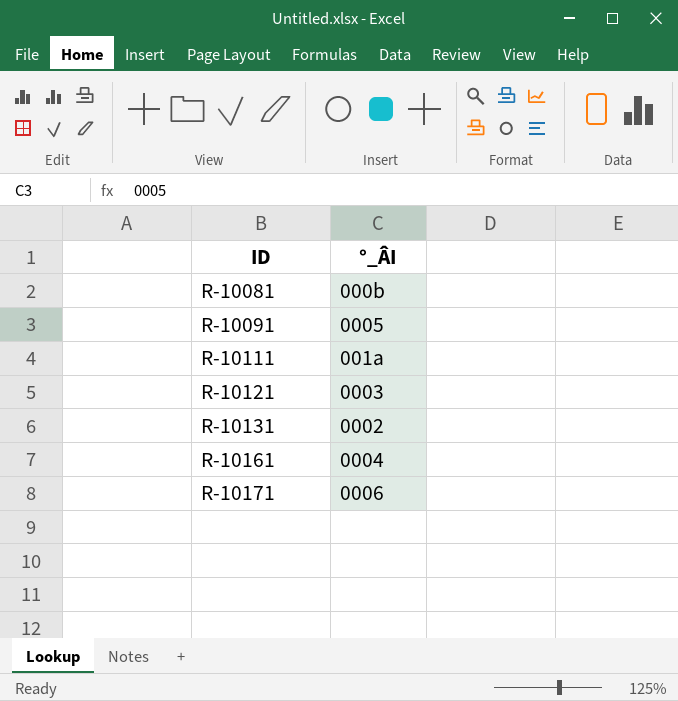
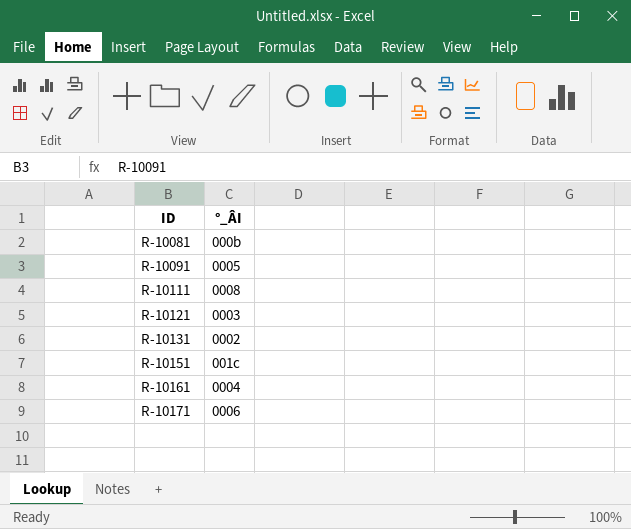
R-10111 | °_ÂI: 001a -> 0008
row R-10151: none -> 001c

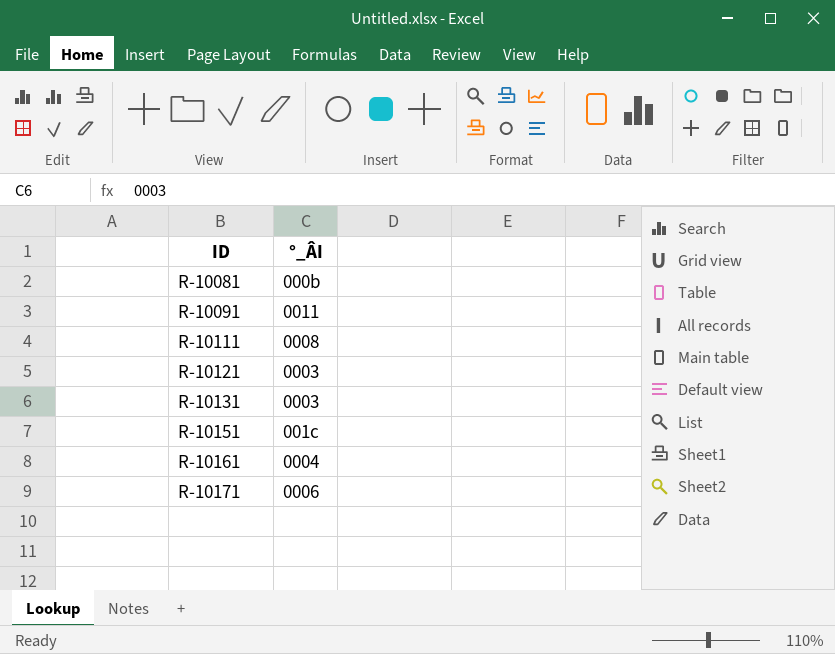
R-10091 | °_ÂI: 0005 -> 0011
R-10131 | °_ÂI: 0002 -> 0003

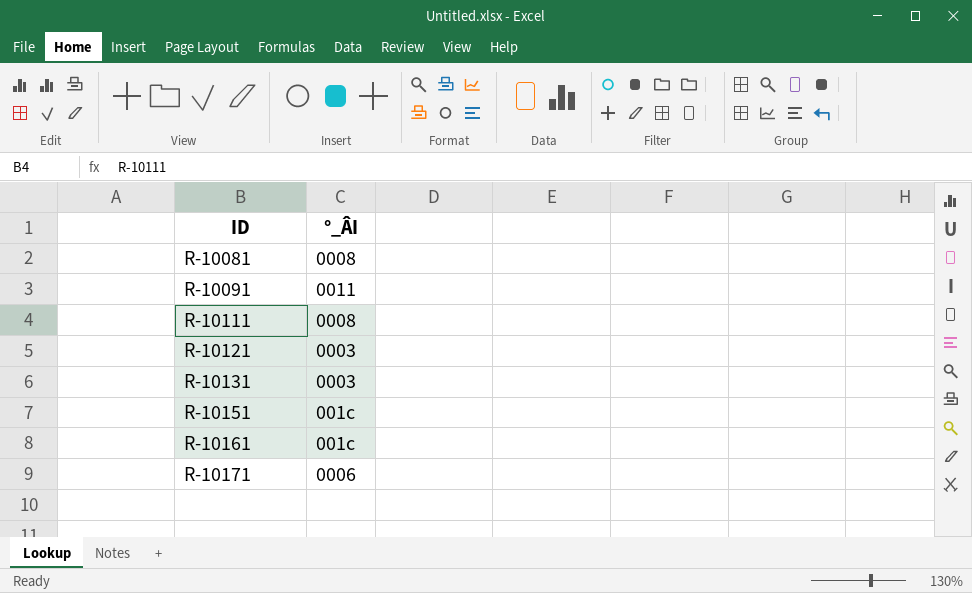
R-10081 | °_ÂI: 000b -> 0008
R-10161 | °_ÂI: 0004 -> 001c

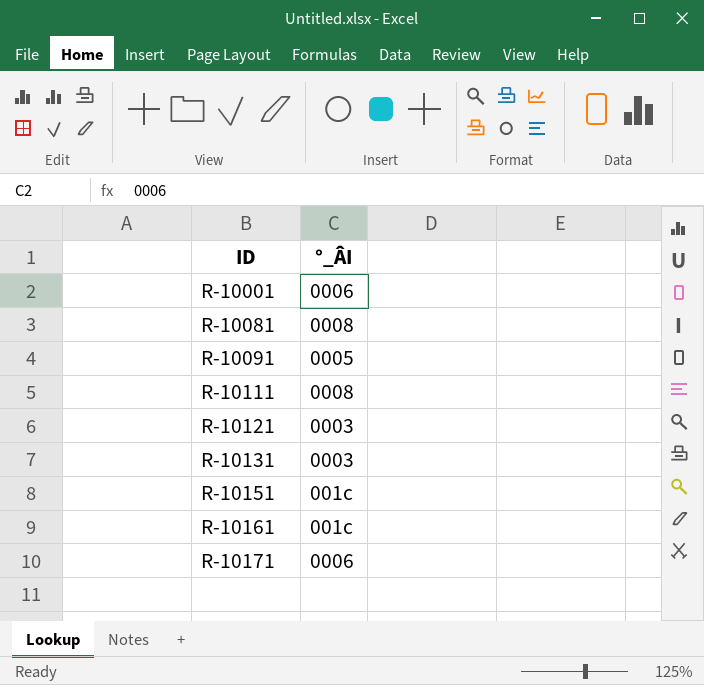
row R-10001: none -> 0006
R-10091 | °_ÂI: 0011 -> 0005

